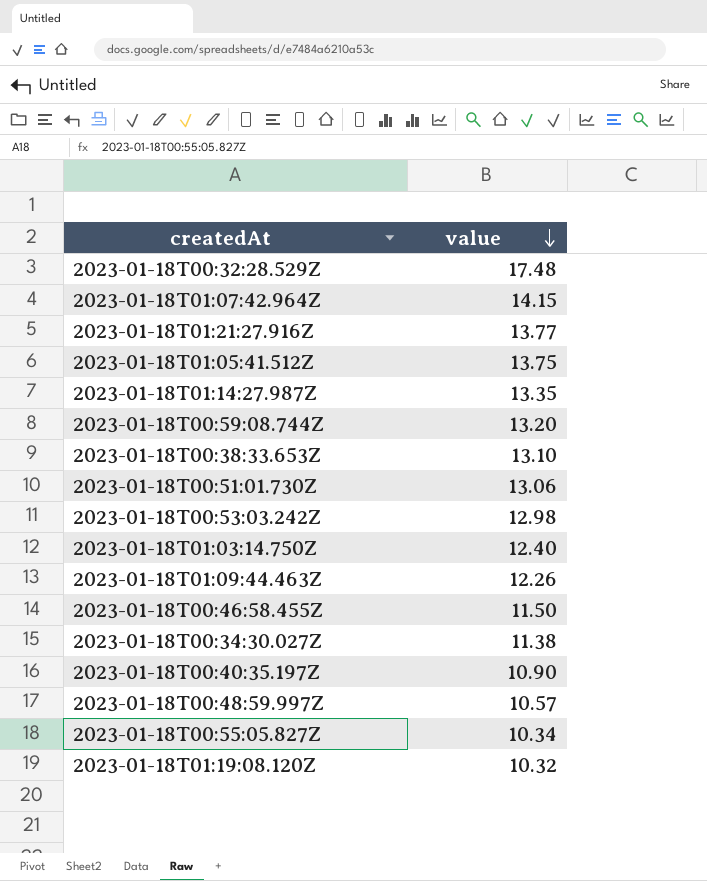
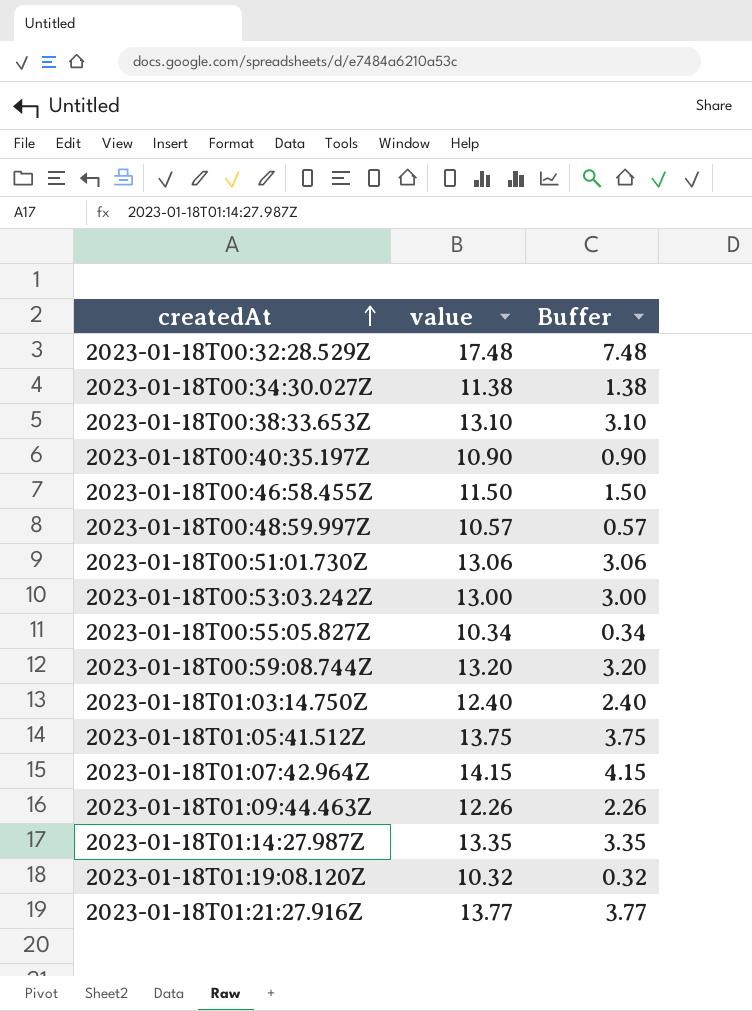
row order: value descending -> createdAt ascending
column Buffer | formula: none -> [value] - 10
2023-01-18T00:53:03.242Z | value: 12.98 -> 13.00

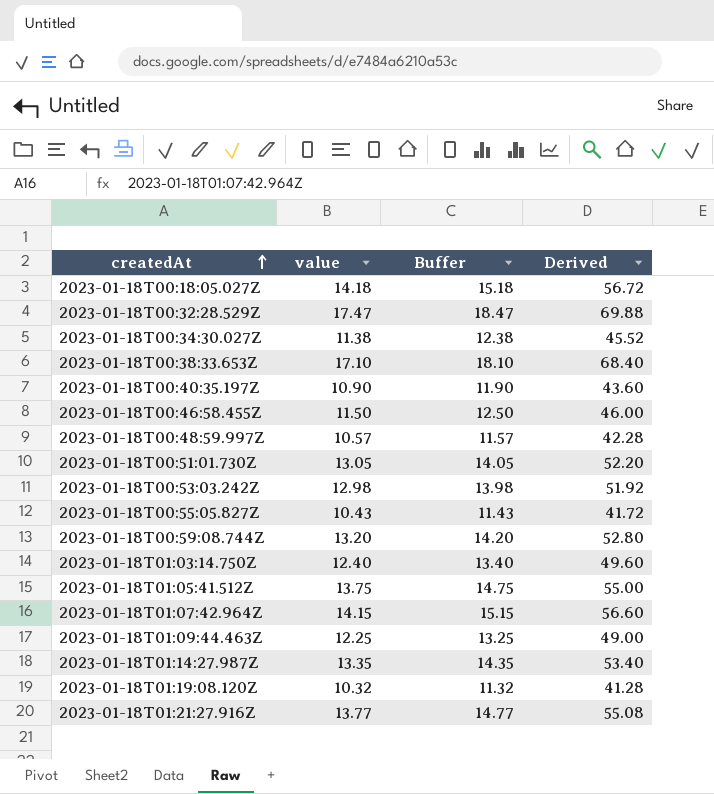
column Buffer | formula: [value] - 10 -> [value] + 1
column Derived | formula: none -> [value] * 4
row 2023-01-18T00:18:05.027Z: none -> 14.18 | 15.18 | 56.72
2023-01-18T00:32:28.529Z | value: 17.48 -> 17.47
2023-01-18T00:38:33.653Z | value: 13.10 -> 17.10
2023-01-18T00:51:01.730Z | value: 13.06 -> 13.05
2023-01-18T00:53:03.242Z | value: 13.00 -> 12.98
2023-01-18T00:55:05.827Z | value: 10.34 -> 10.43
2023-01-18T01:09:44.463Z | value: 12.26 -> 12.25

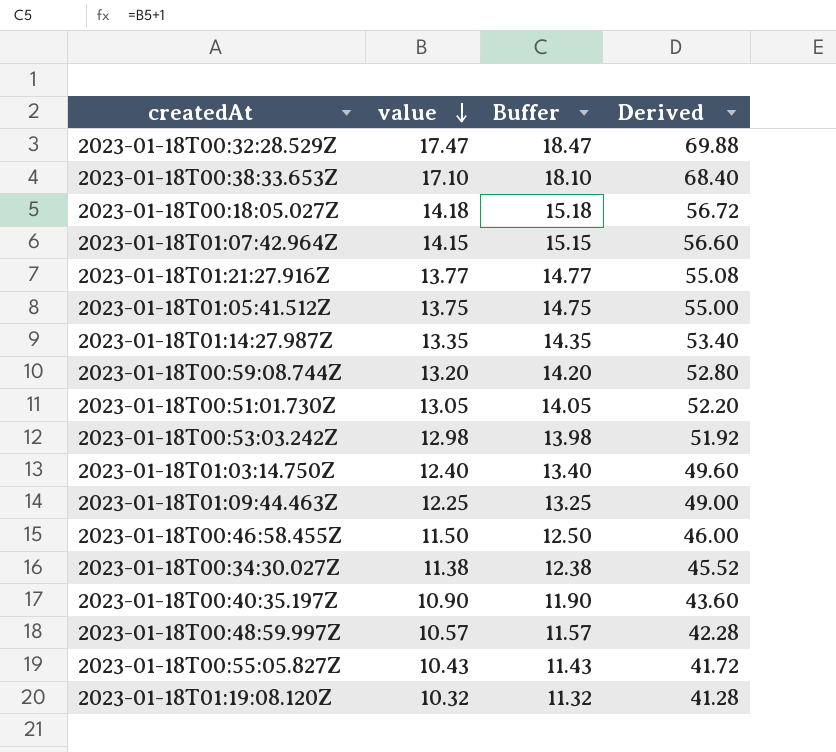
row order: createdAt ascending -> value descending

